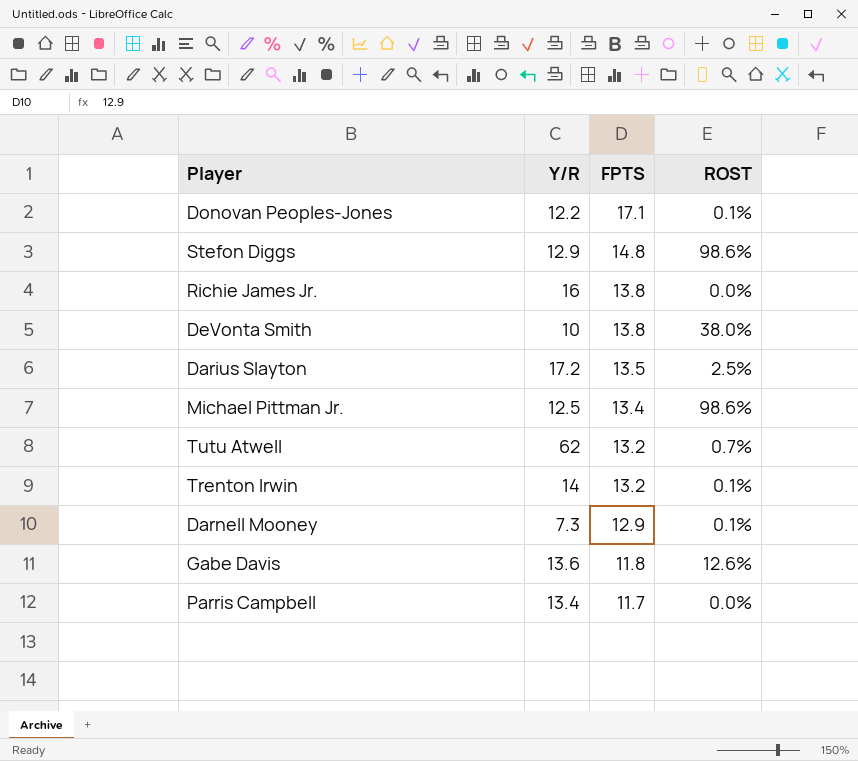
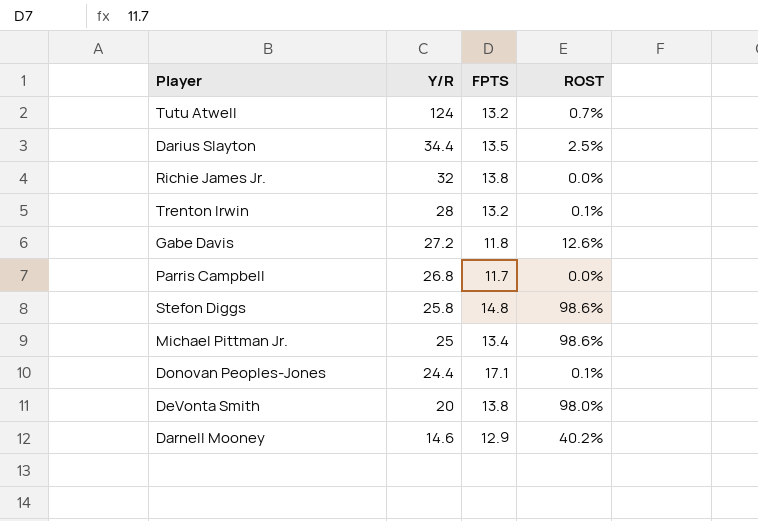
row order: FPTS descending -> Y/R descending
Tutu Atwell | Y/R: 62 -> 124
Darius Slayton | Y/R: 17.2 -> 34.4
Richie James Jr. | Y/R: 16 -> 32
Trenton Irwin | Y/R: 14 -> 28
Gabe Davis | Y/R: 13.6 -> 27.2
Parris Campbell | Y/R: 13.4 -> 26.8
Stefon Diggs | Y/R: 12.9 -> 25.8
Michael Pittman Jr. | Y/R: 12.5 -> 25
Donovan Peoples-Jones | Y/R: 12.2 -> 24.4
DeVonta Smith | Y/R: 10 -> 20
DeVonta Smith | ROST: 38.0% -> 98.0%
Darnell Mooney | Y/R: 7.3 -> 14.6
Darnell Mooney | ROST: 0.1% -> 40.2%

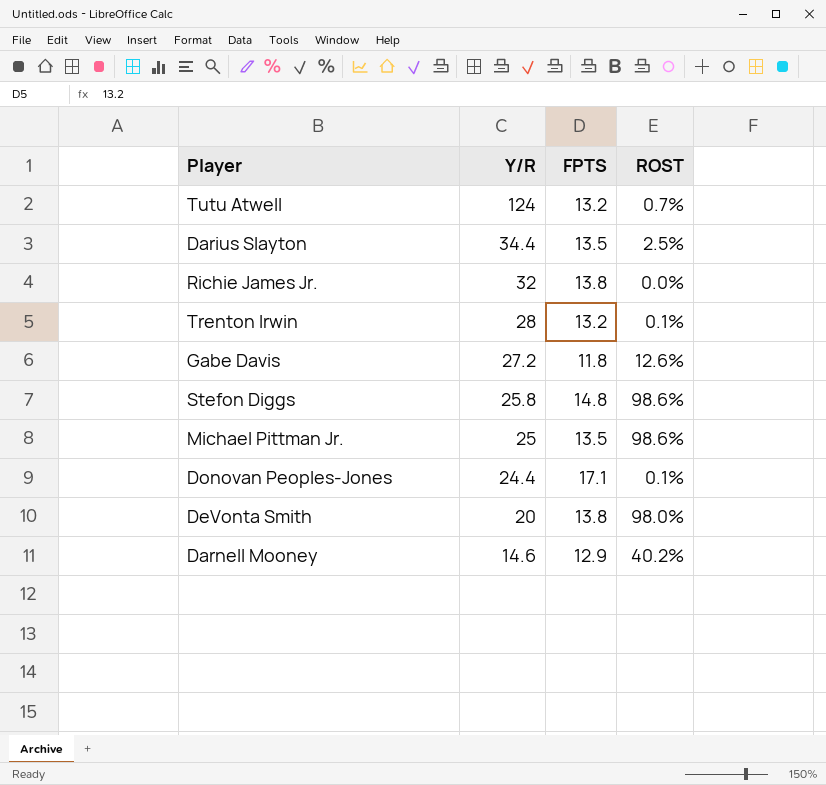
row Parris Campbell: 26.8 | 11.7 | 0.0% -> none
Michael Pittman Jr. | FPTS: 13.4 -> 13.5

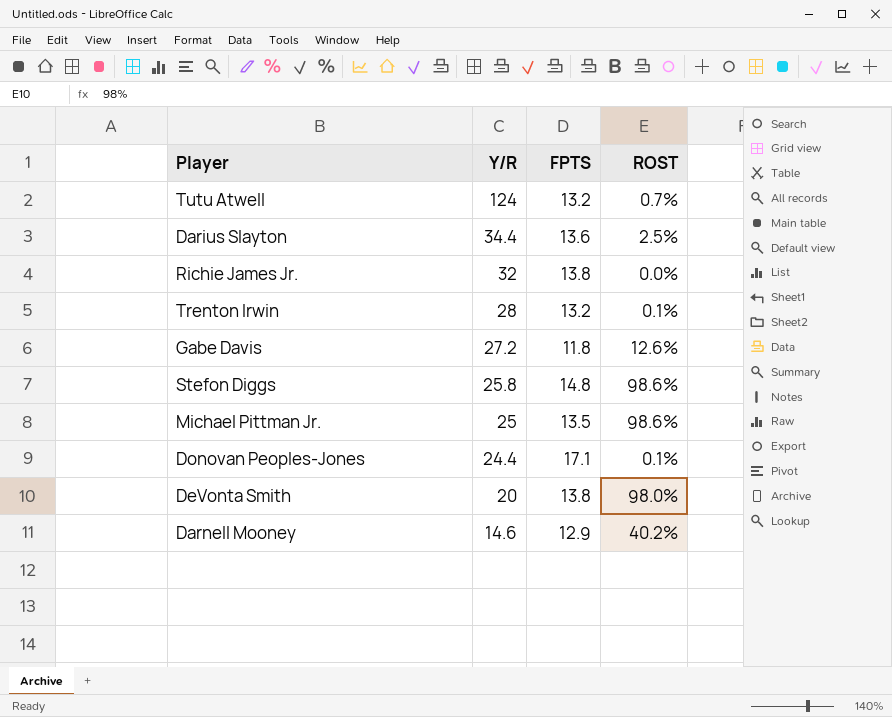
Darius Slayton | FPTS: 13.5 -> 13.6

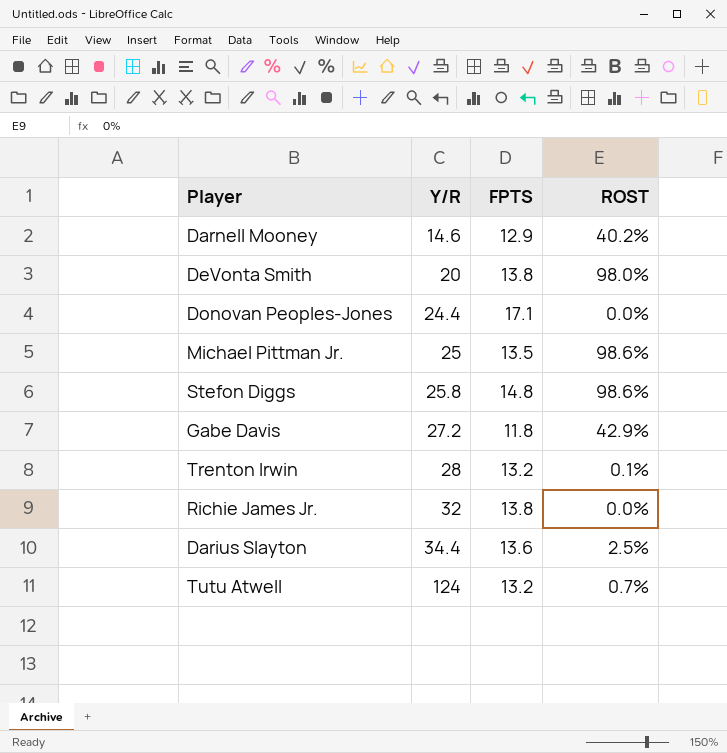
row order: Y/R descending -> Y/R ascending
Donovan Peoples-Jones | ROST: 0.1% -> 0.0%
Gabe Davis | ROST: 12.6% -> 42.9%

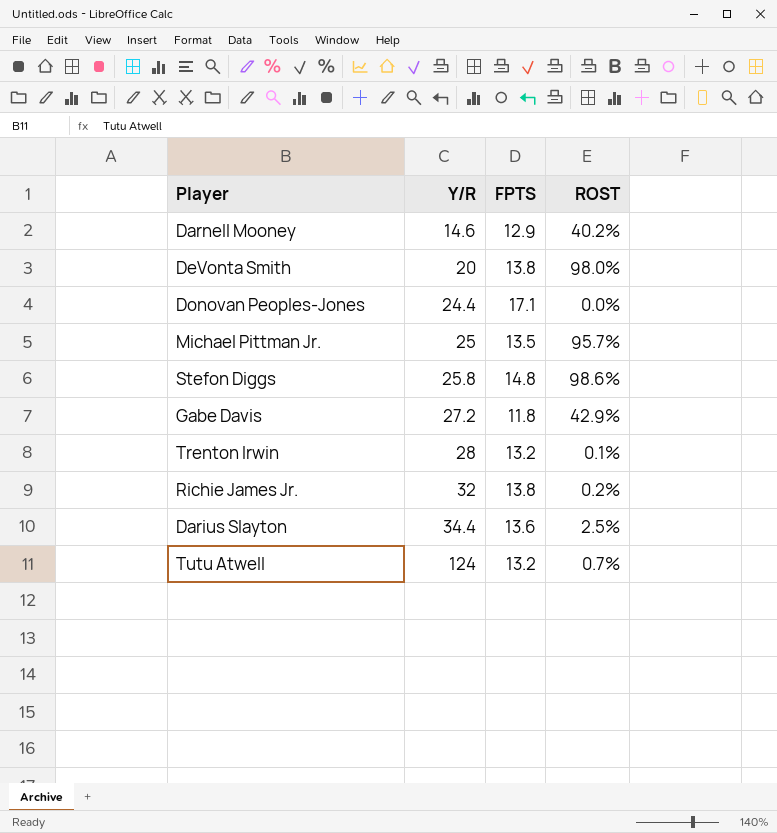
Michael Pittman Jr. | ROST: 98.6% -> 95.7%
Richie James Jr. | ROST: 0.0% -> 0.2%

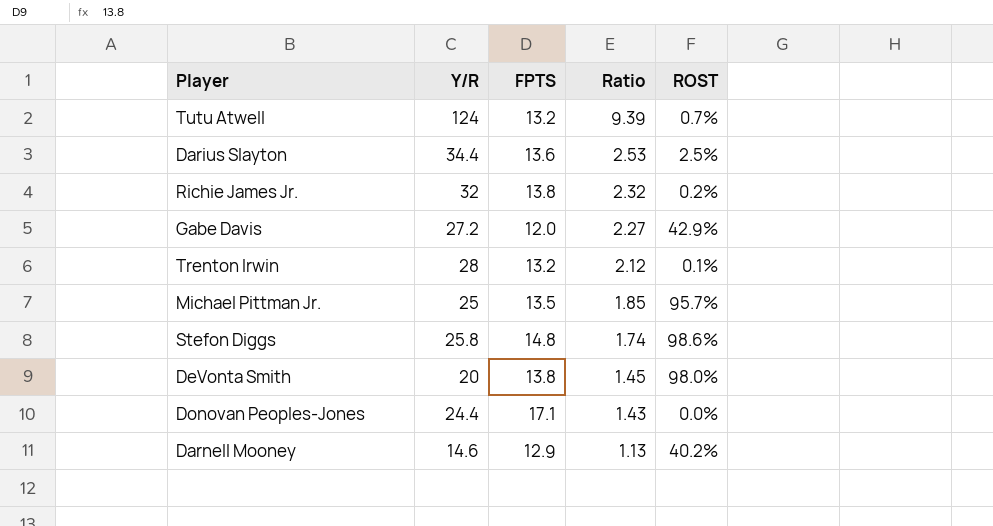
row order: Y/R ascending -> Ratio descending
column Ratio | formula: none -> [Y/R] / [FPTS]
Gabe Davis | FPTS: 11.8 -> 12.0

